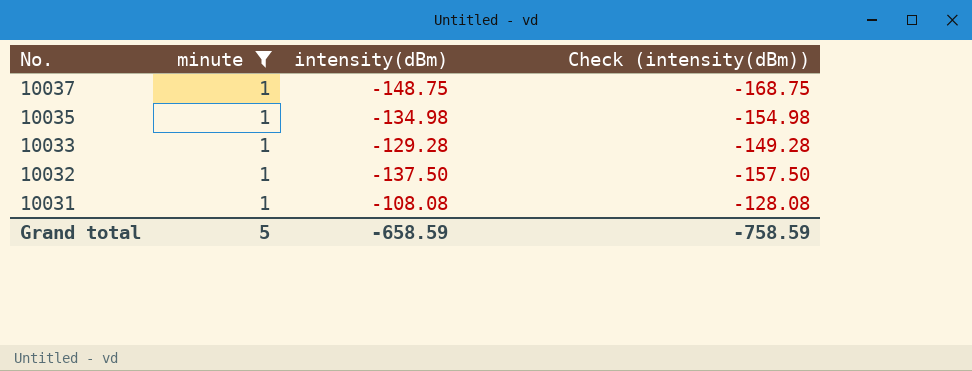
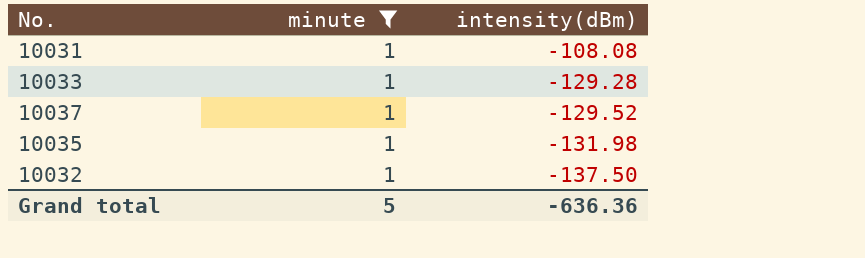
row order: No. descending -> intensity(dBm) descending
column Check (intensity(dBm)) | formula: [intensity(dBm)] - 20 -> none
10037 | intensity(dBm): -148.75 -> -129.52
10035 | intensity(dBm): -134.98 -> -131.98
Grand total | intensity(dBm): -658.59 -> -636.36

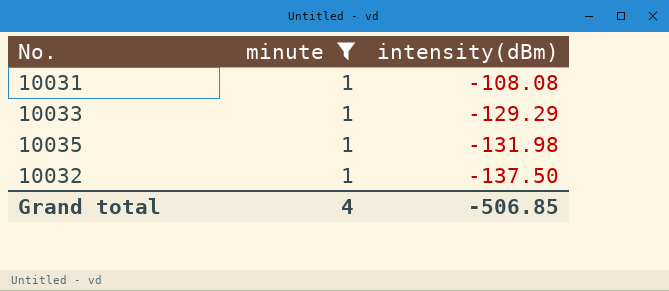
row 10037: 1 | -129.52 -> none
10033 | intensity(dBm): -129.28 -> -129.29
Grand total | minute: 5 -> 4
Grand total | intensity(dBm): -636.36 -> -506.85

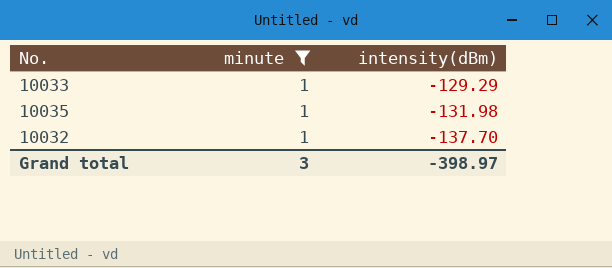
row 10031: 1 | -108.08 -> none
10032 | intensity(dBm): -137.50 -> -137.70
Grand total | minute: 4 -> 3
Grand total | intensity(dBm): -506.85 -> -398.97

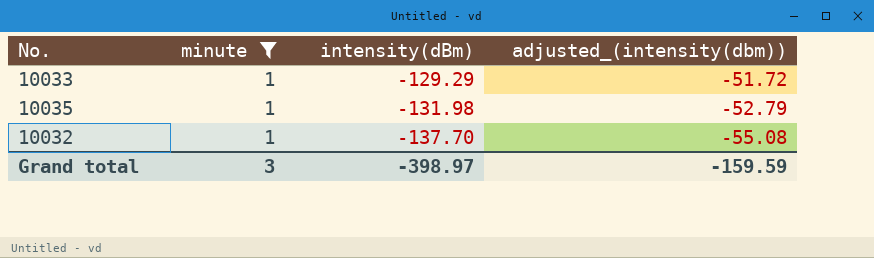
column adjusted_(intensity(dbm)) | formula: none -> [intensity(dBm)] * 0.4

